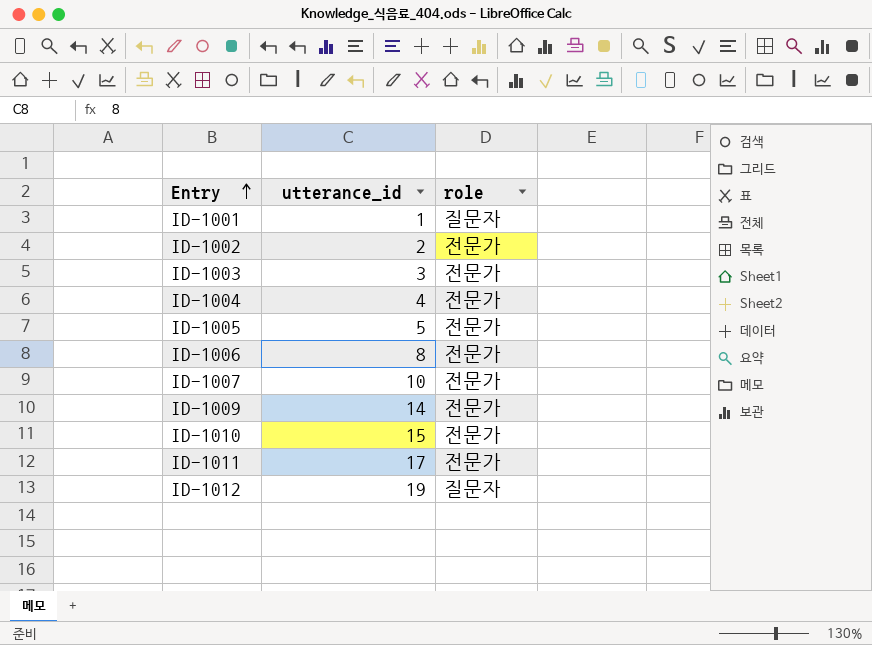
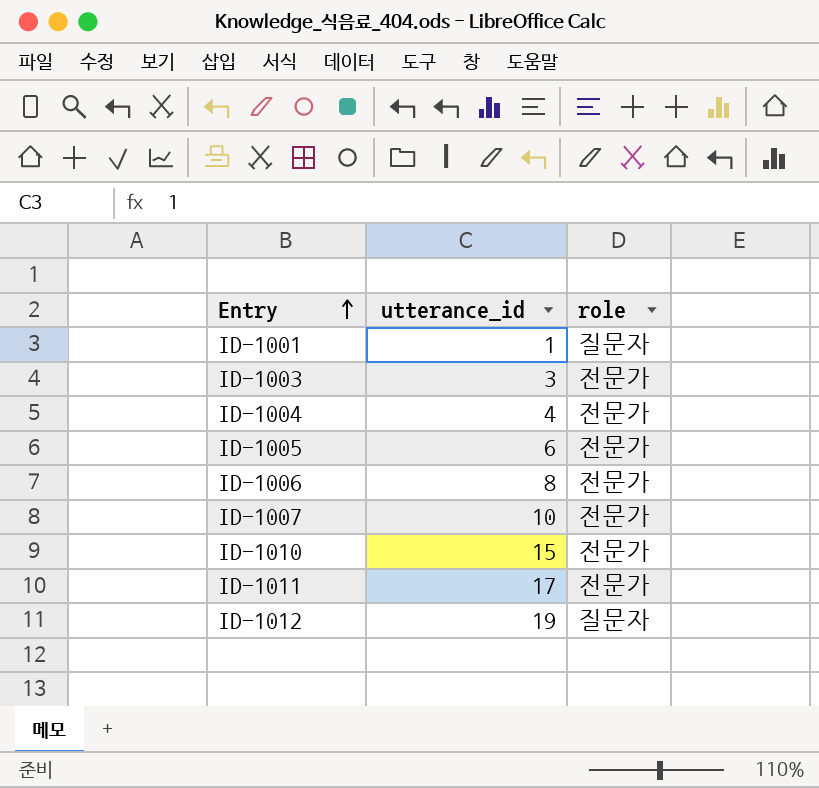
row ID-1002: 2 | 전문가 -> none
row ID-1009: 14 | 전문가 -> none
ID-1005 | utterance_id: 5 -> 6

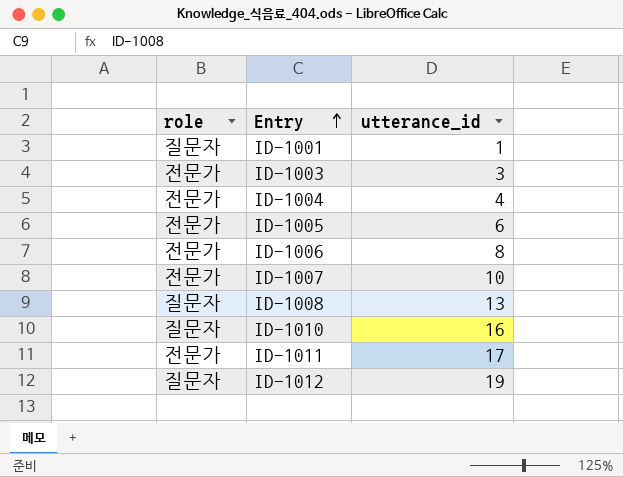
column role | position: 3 -> 1
row ID-1008: none -> 질문자 | 13
ID-1010 | role: 전문가 -> 질문자
ID-1010 | utterance_id: 15 -> 16

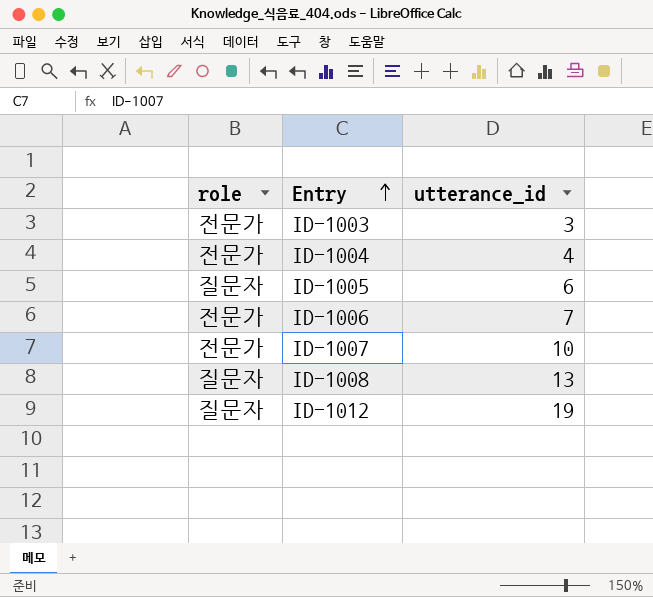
row ID-1001: 질문자 | 1 -> none
row ID-1010: 질문자 | 16 -> none
row ID-1011: 전문가 | 17 -> none
ID-1005 | role: 전문가 -> 질문자
ID-1006 | utterance_id: 8 -> 7

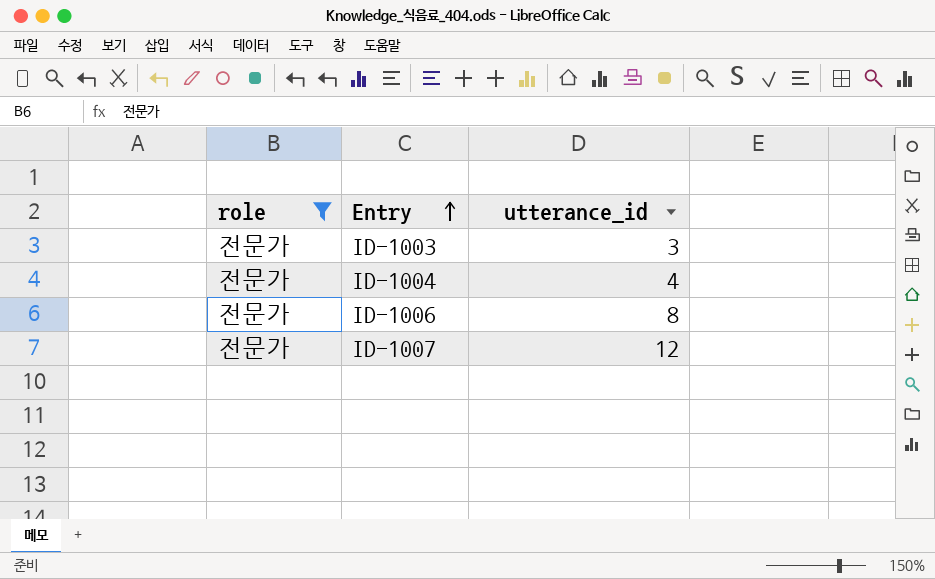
filter: none -> role = 전문가
ID-1006 | utterance_id: 7 -> 8
ID-1007 | utterance_id: 10 -> 12

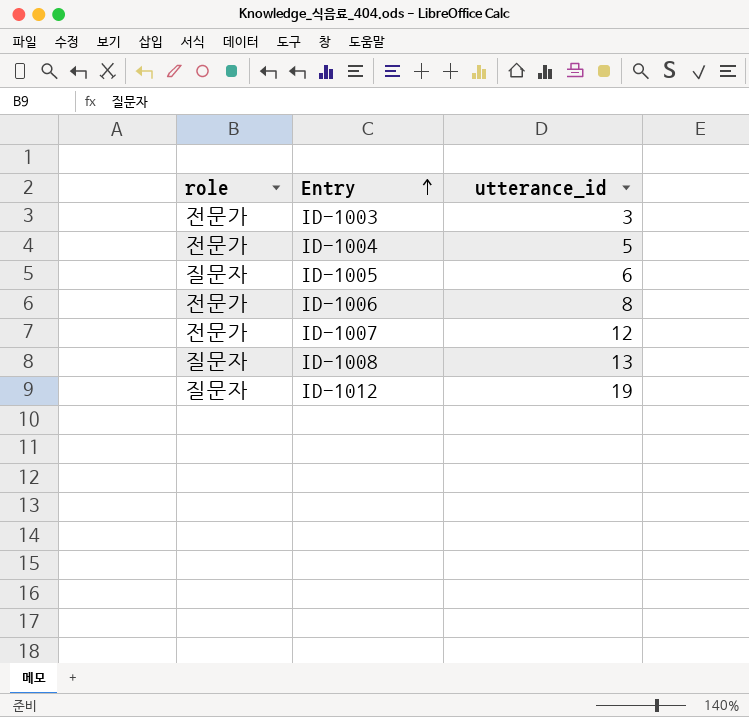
filter: role = 전문가 -> none
ID-1004 | utterance_id: 4 -> 5

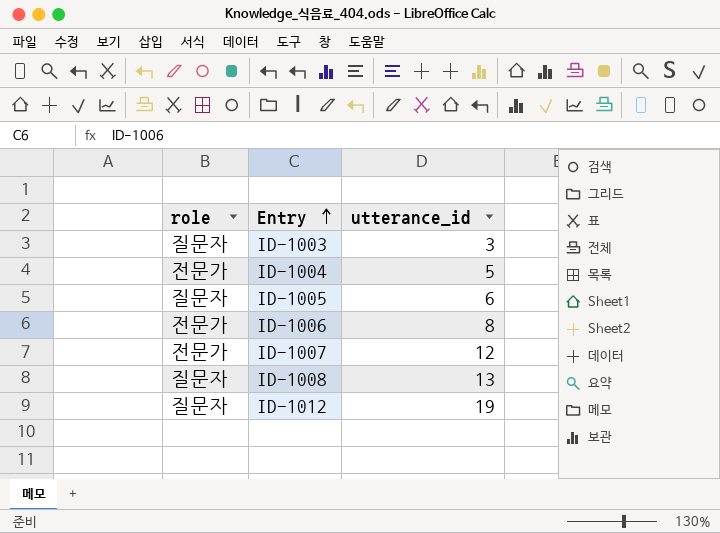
ID-1003 | role: 전문가 -> 질문자

